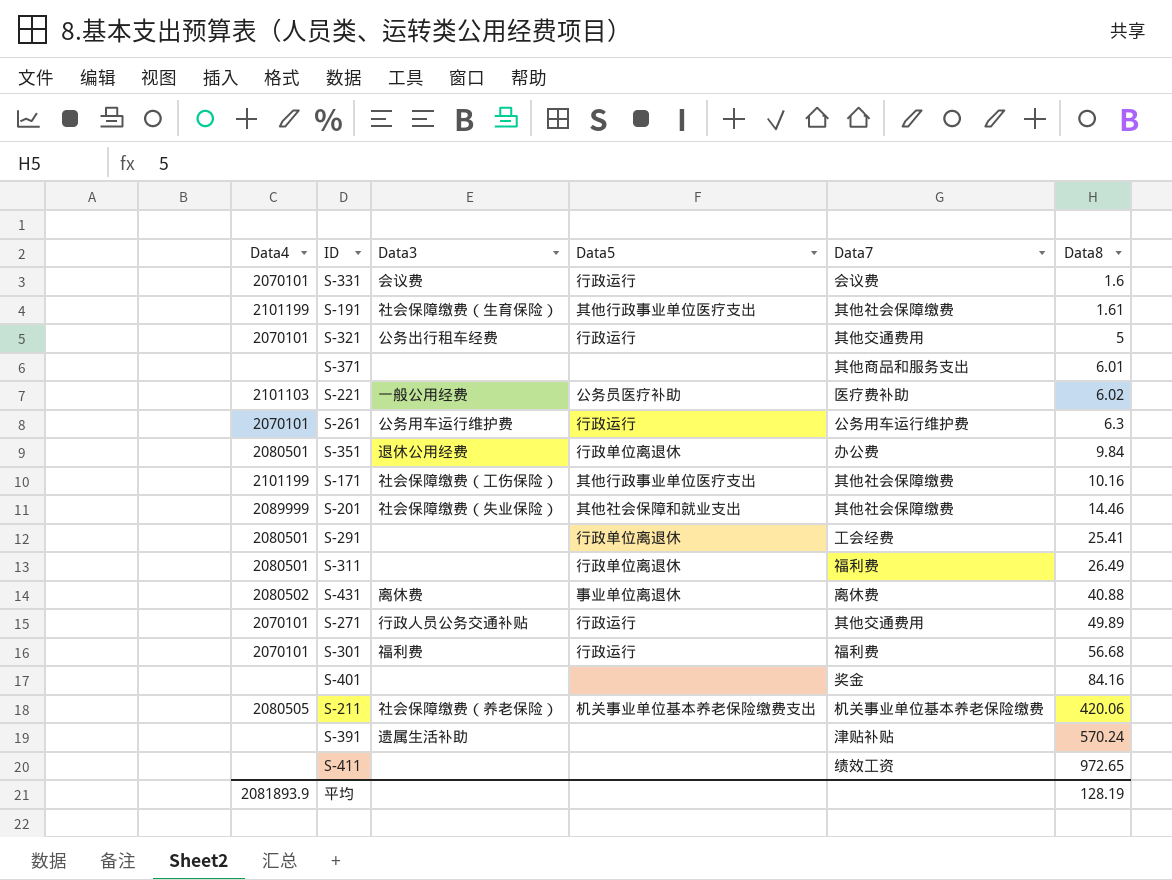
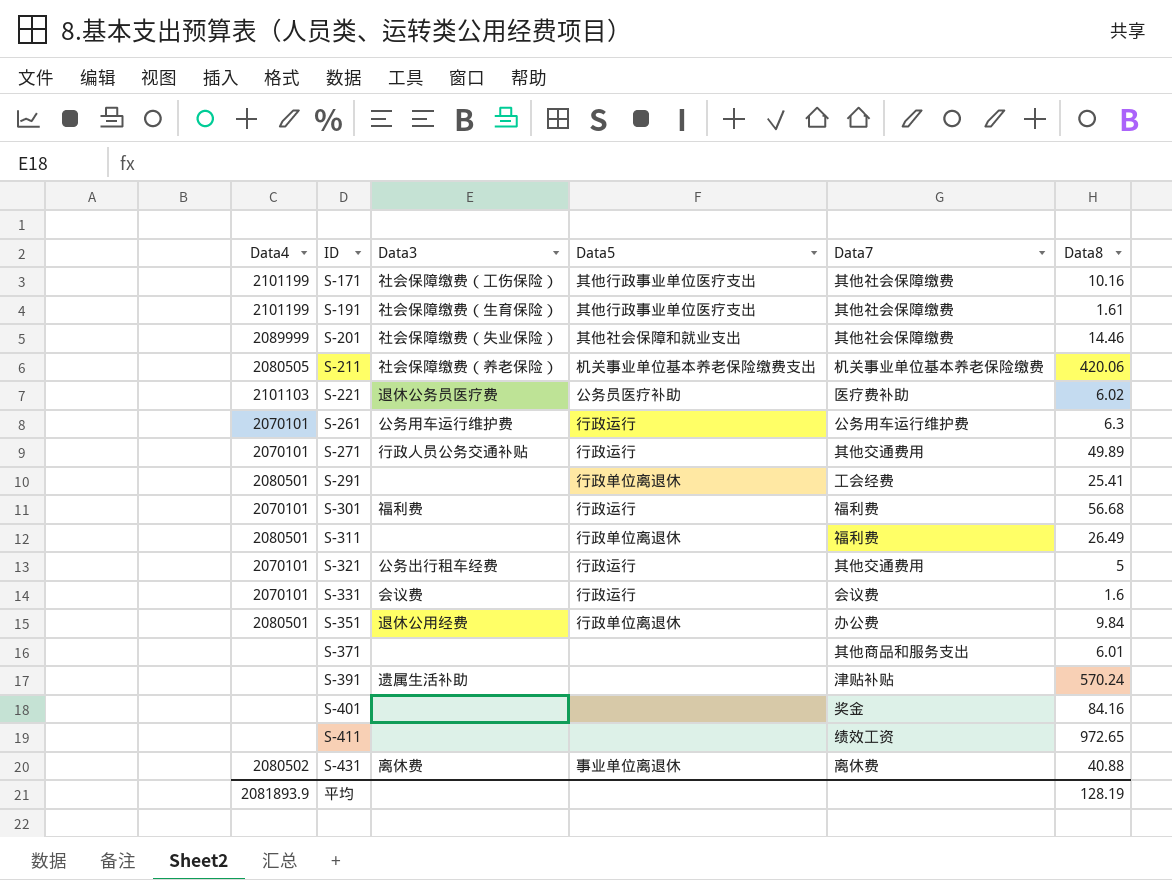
row order: Data8 ascending -> ID ascending
S-221 | Data3: 一般公用经费 -> 退休公务员医疗费

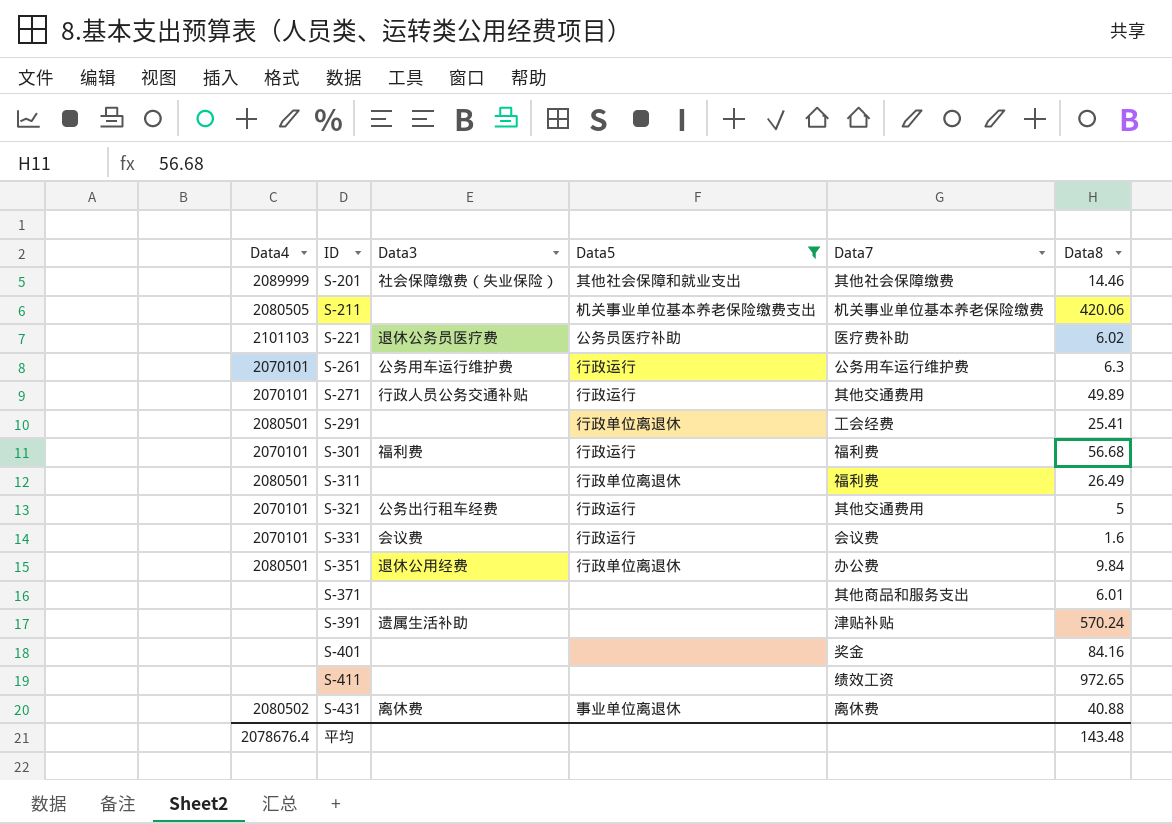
filter: none -> Data5 != 其他行政事业单位医疗支出
S-211 | Data3: 社会保障缴费（养老保险） -> none
平均 | Data4: 2081893.9 -> 2078676.4
平均 | Data8: 128.19 -> 143.48

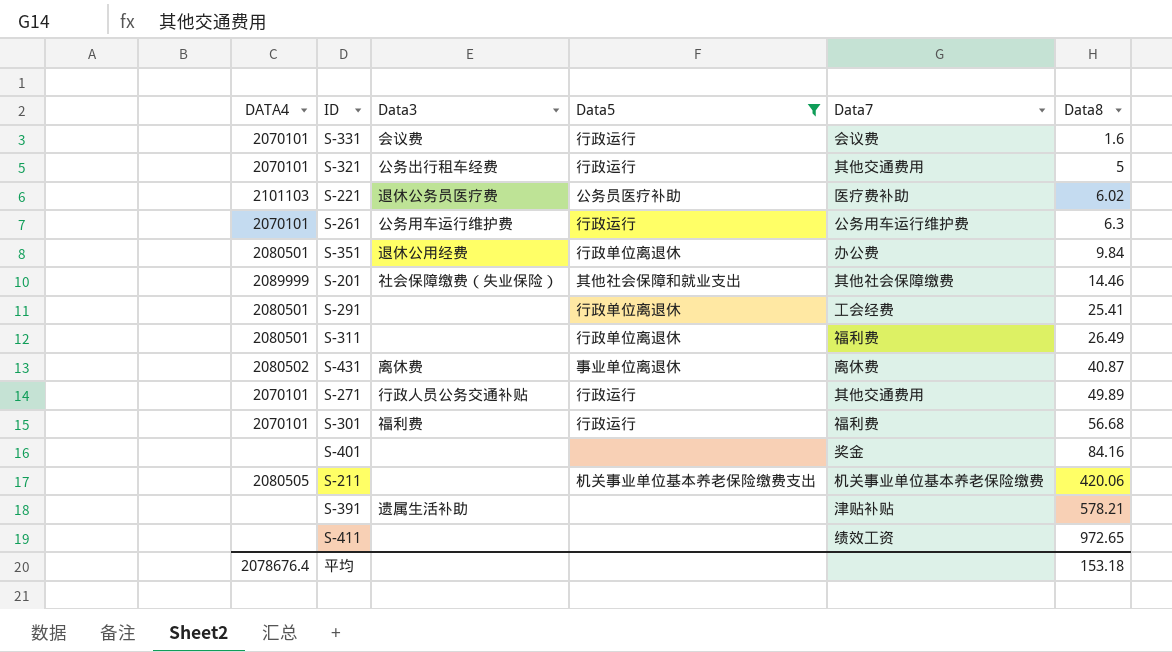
row order: ID ascending -> Data8 ascending
column name: Data4 -> DATA4
row S-371: none | none | none | 其他商品和服务支出 | 6.01 -> none
S-431 | Data8: 40.88 -> 40.87
S-391 | Data8: 570.24 -> 578.21
平均 | Data8: 143.48 -> 153.18

